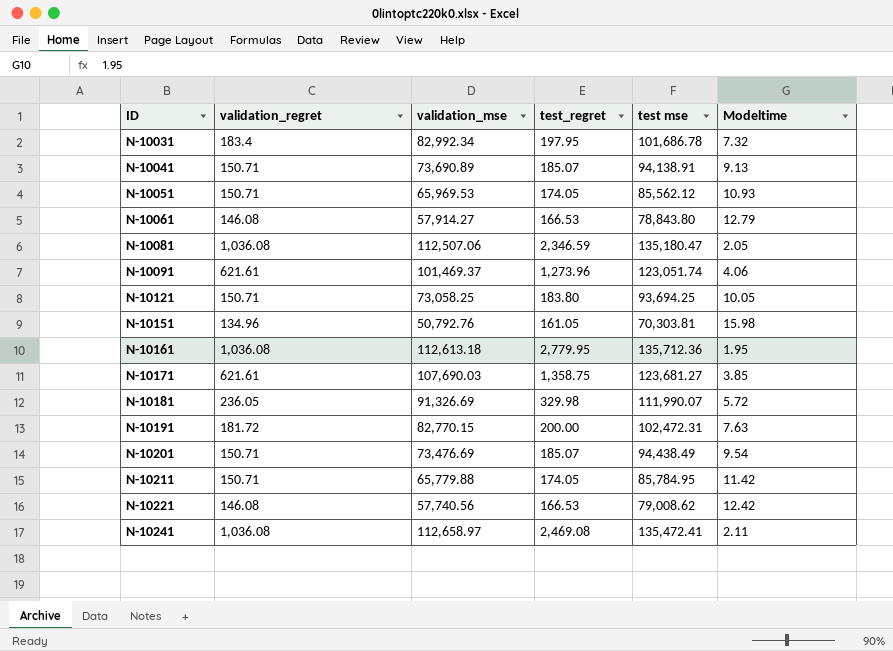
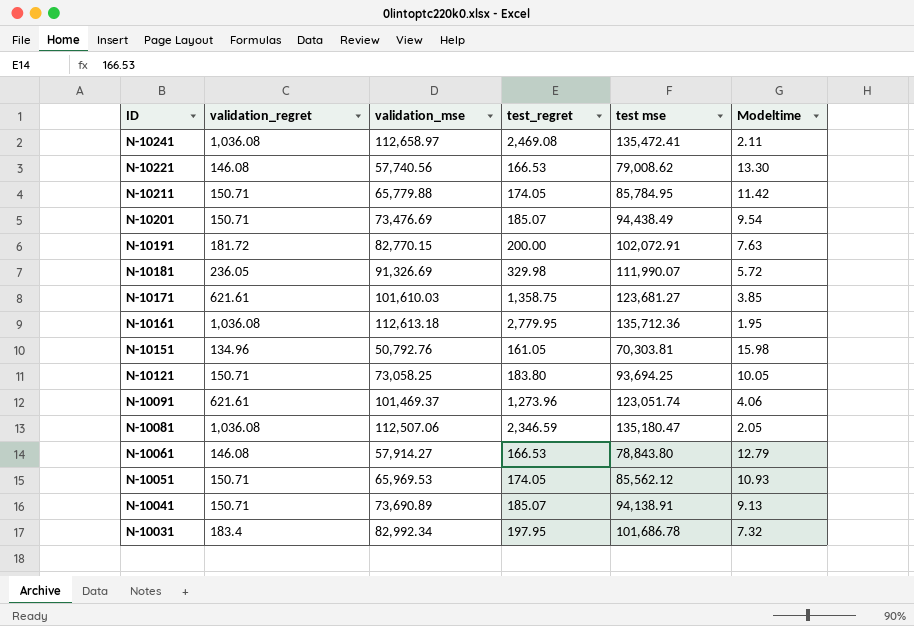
row order: ID ascending -> ID descending
N-10221 | Modeltime: 12.42 -> 13.30
N-10191 | test mse: 102,472.31 -> 102,072.91
N-10171 | validation_mse: 107,690.03 -> 101,610.03

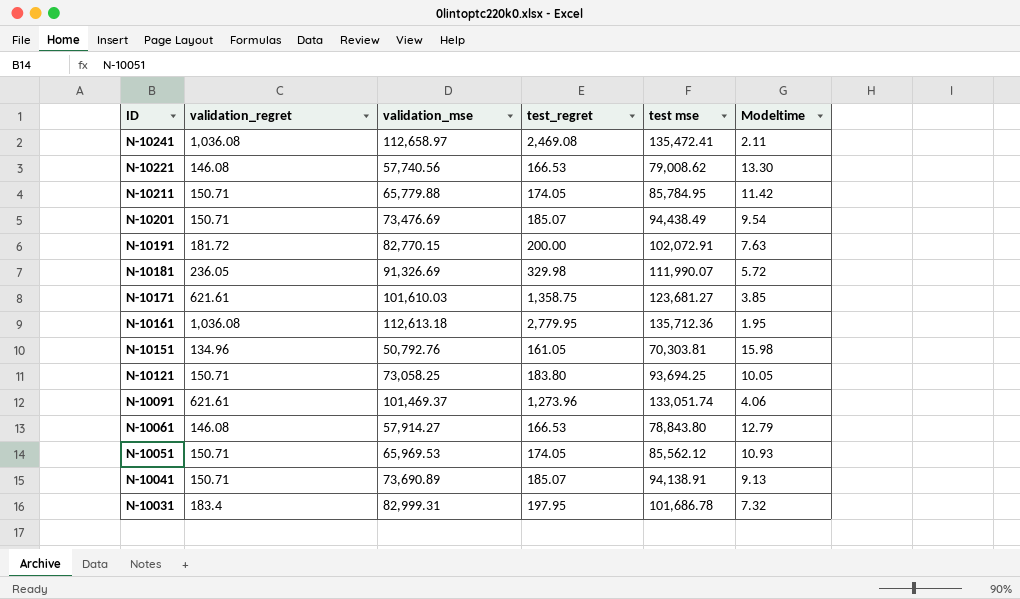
row N-10081: 1,036.08 | 112,507.06 | 2,346.59 | 135,180.47 | 2.05 -> none
N-10091 | test mse: 123,051.74 -> 133,051.74
N-10031 | validation_mse: 82,992.34 -> 82,999.31

